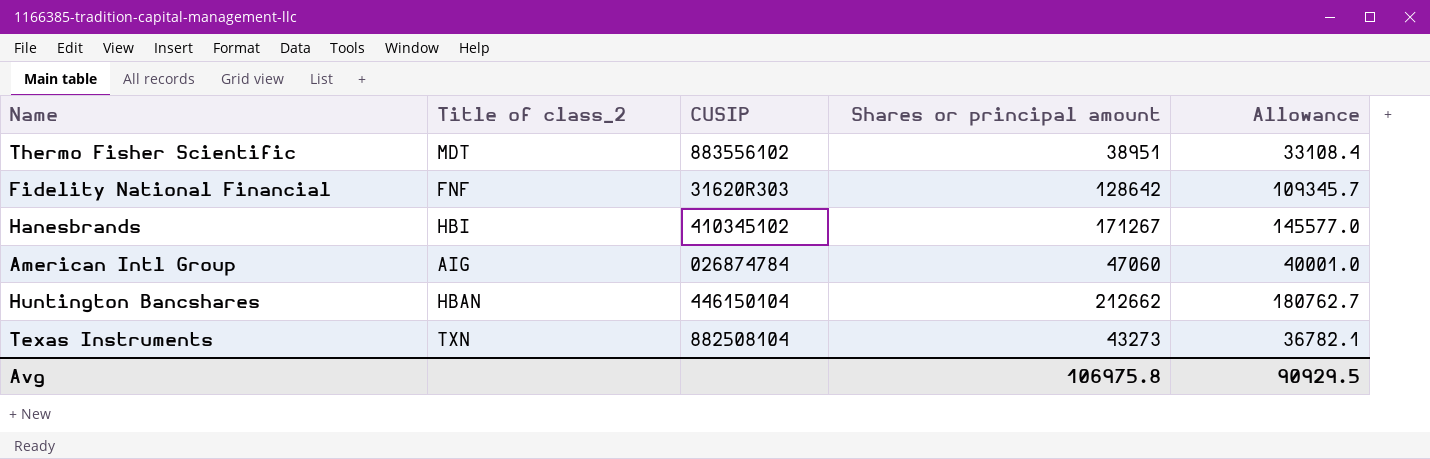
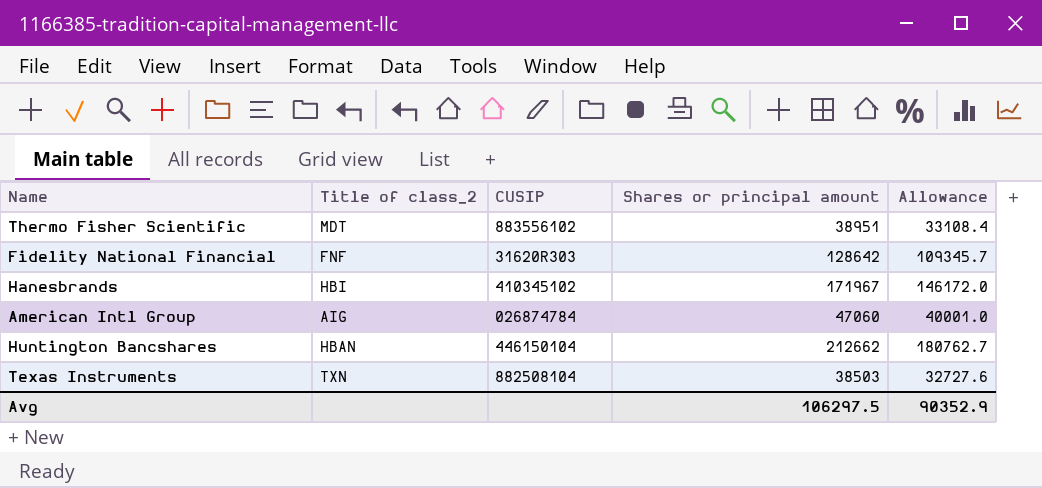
Hanesbrands | Shares or principal amount: 171267 -> 171967
Hanesbrands | Allowance: 145577.0 -> 146172.0
Texas Instruments | Shares or principal amount: 43273 -> 38503
Texas Instruments | Allowance: 36782.1 -> 32727.6
Avg | Shares or principal amount: 106975.8 -> 106297.5
Avg | Allowance: 90929.5 -> 90352.9

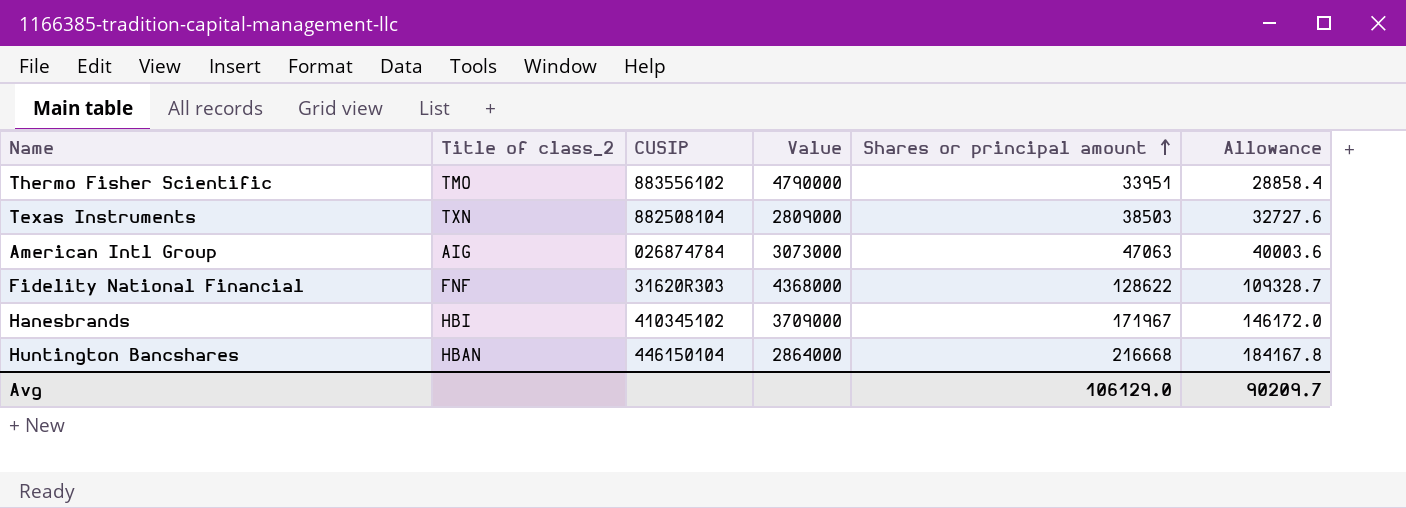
row order: none -> Shares or principal amount ascending
column Value | position: none -> 4
Thermo Fisher Scientific | Title of class_2: MDT -> TMO
Thermo Fisher Scientific | Shares or principal amount: 38951 -> 33951
Thermo Fisher Scientific | Allowance: 33108.4 -> 28858.4
American Intl Group | Shares or principal amount: 47060 -> 47063
American Intl Group | Allowance: 40001.0 -> 40003.6
Fidelity National Financial | Shares or principal amount: 128642 -> 128622
Fidelity National Financial | Allowance: 109345.7 -> 109328.7
Huntington Bancshares | Shares or principal amount: 212662 -> 216668
Huntington Bancshares | Allowance: 180762.7 -> 184167.8
Avg | Shares or principal amount: 106297.5 -> 106129.0
Avg | Allowance: 90352.9 -> 90209.7

